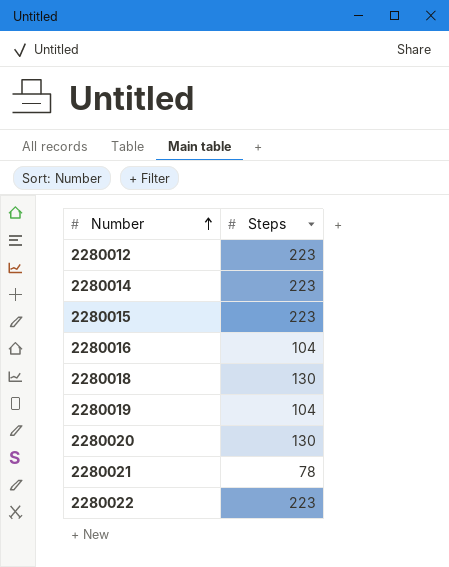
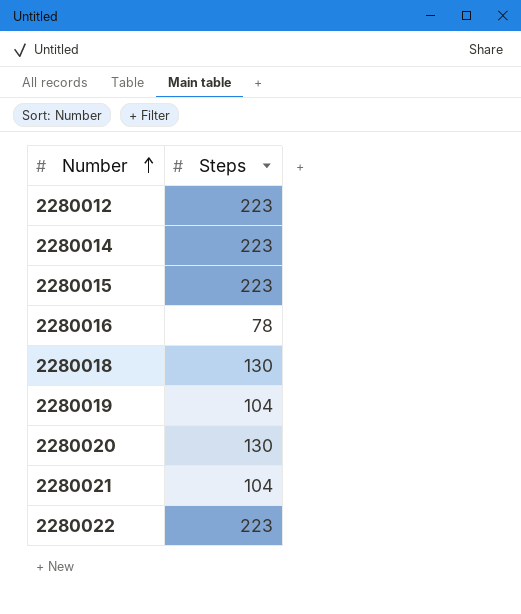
2280016 | Steps: 104 -> 78
2280021 | Steps: 78 -> 104

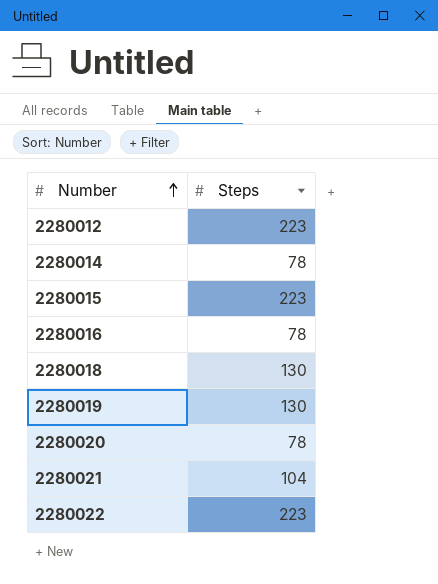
2280014 | Steps: 223 -> 78
2280019 | Steps: 104 -> 130
2280020 | Steps: 130 -> 78

